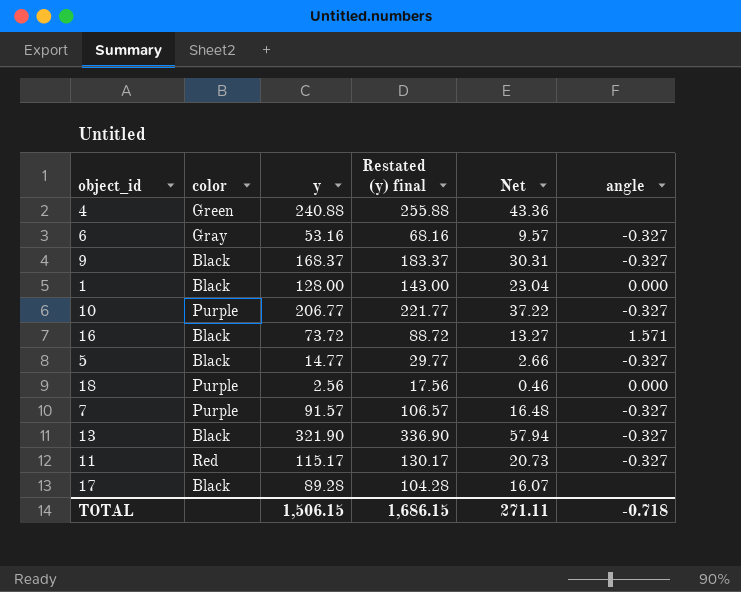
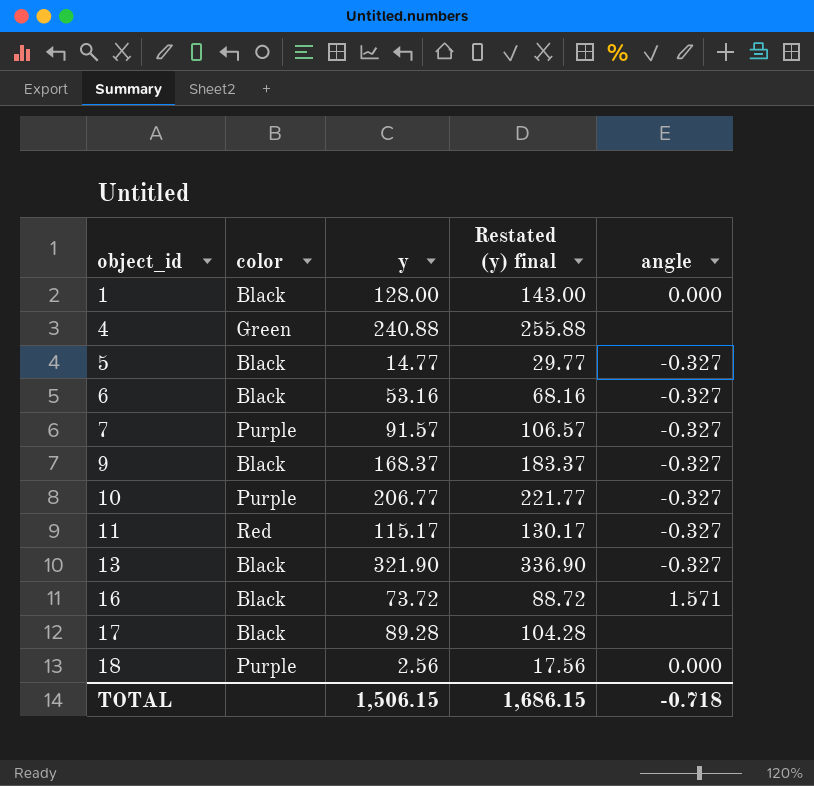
row order: none -> object_id ascending
column Net | formula: [y] * 0.18 -> none
6 | color: Gray -> Black

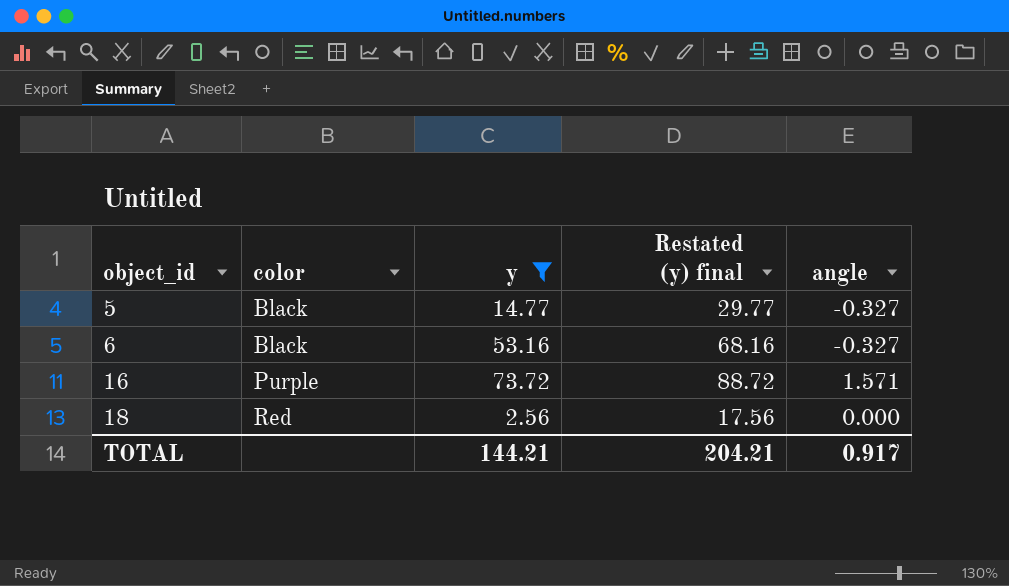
filter: none -> y <= 73.72
16 | color: Black -> Purple
18 | color: Purple -> Red
TOTAL | y: 1,506.15 -> 144.21
TOTAL | Restated (y) final: 1,686.15 -> 204.21
TOTAL | angle: -0.718 -> 0.917

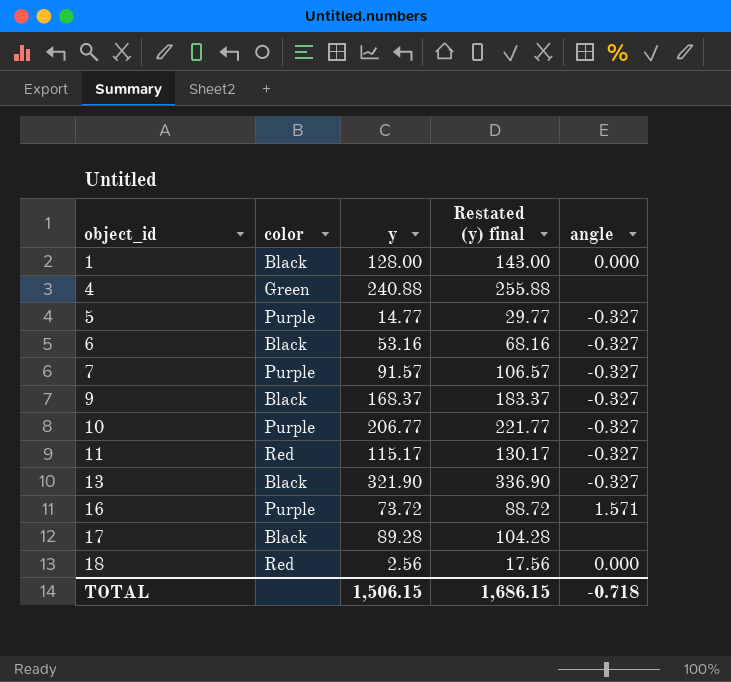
filter: y <= 73.72 -> none
5 | color: Black -> Purple
TOTAL | y: 144.21 -> 1,506.15
TOTAL | Restated (y) final: 204.21 -> 1,686.15
TOTAL | angle: 0.917 -> -0.718

